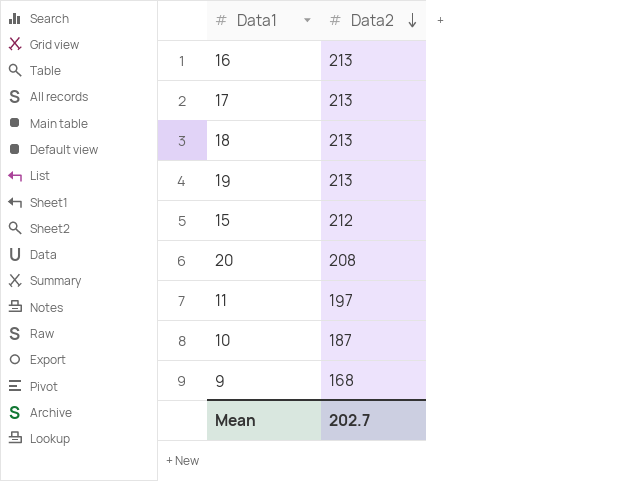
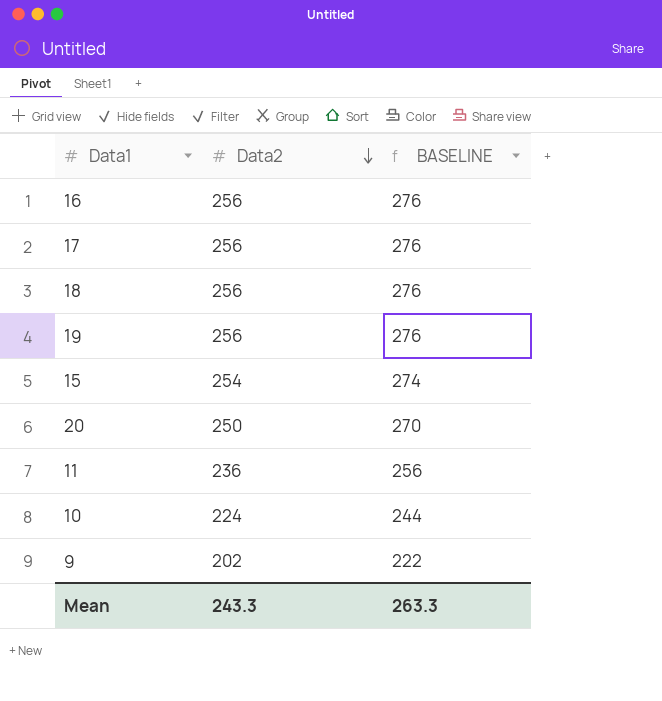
column BASELINE | formula: none -> [Data2] + 20
16 | Data2: 213 -> 256
17 | Data2: 213 -> 256
18 | Data2: 213 -> 256
19 | Data2: 213 -> 256
15 | Data2: 212 -> 254
20 | Data2: 208 -> 250
11 | Data2: 197 -> 236
10 | Data2: 187 -> 224
9 | Data2: 168 -> 202
Mean | Data2: 202.7 -> 243.3

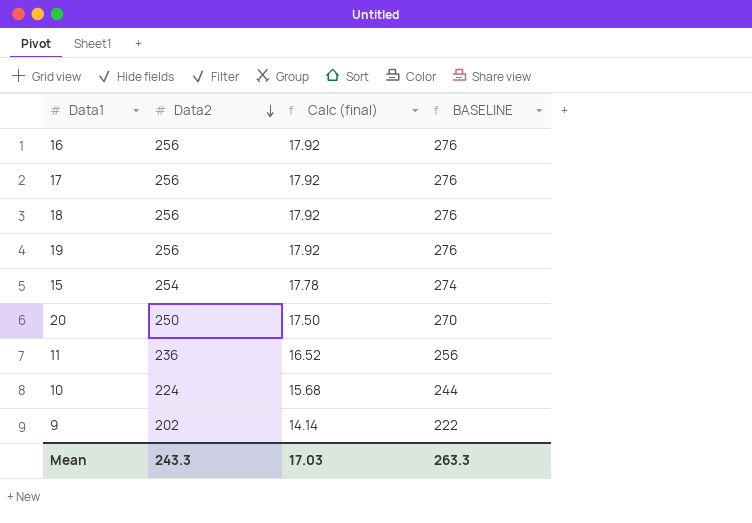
column Calc (final) | formula: none -> [Data2] * 0.07

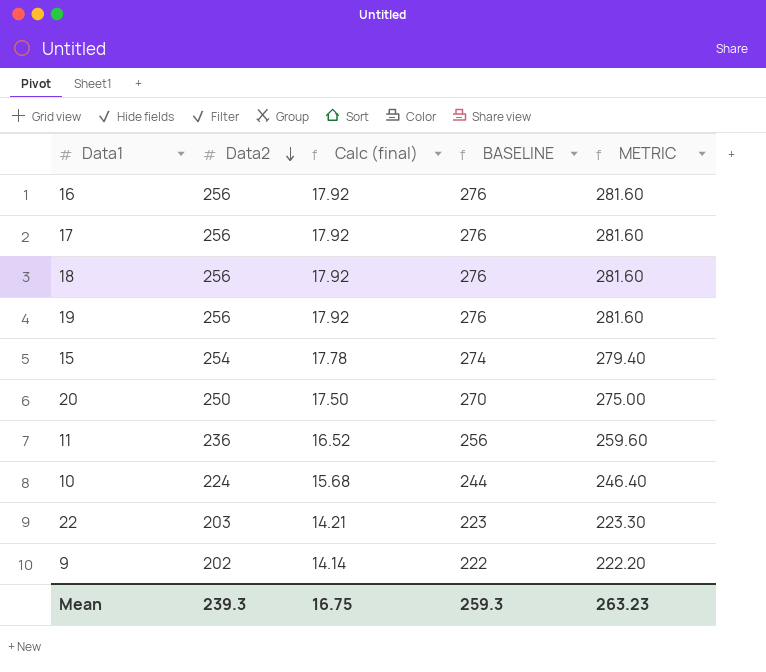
column METRIC | formula: none -> [Data2] * 1.1
row 22: none -> 203 | 14.21 | 223 | 223.30
Mean | Data2: 243.3 -> 239.3
Mean | Calc (final): 17.03 -> 16.75
Mean | BASELINE: 263.3 -> 259.3

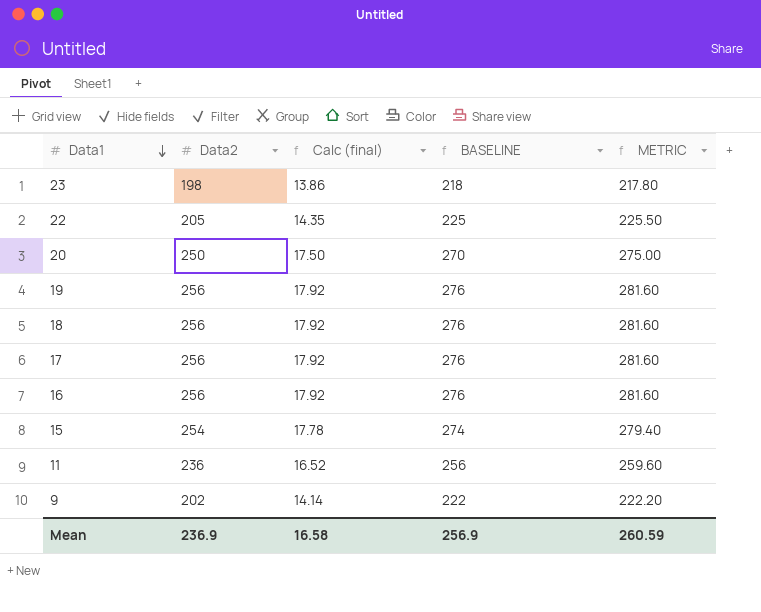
row order: Data2 descending -> Data1 descending
row 10: 224 | 15.68 | 244 | 246.40 -> none
row 23: none -> 198 | 13.86 | 218 | 217.80
22 | Data2: 203 -> 205
22 | Calc (final): 14.21 -> 14.35
22 | BASELINE: 223 -> 225
22 | METRIC: 223.30 -> 225.50
Mean | Data2: 239.3 -> 236.9
Mean | Calc (final): 16.75 -> 16.58
Mean | BASELINE: 259.3 -> 256.9
Mean | METRIC: 263.23 -> 260.59

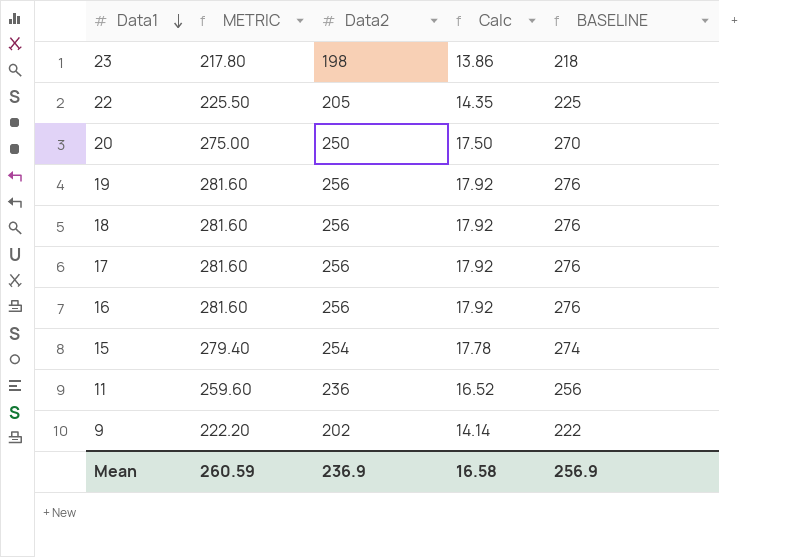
column METRIC | position: 5 -> 2
column name: Calc (final) -> Calc

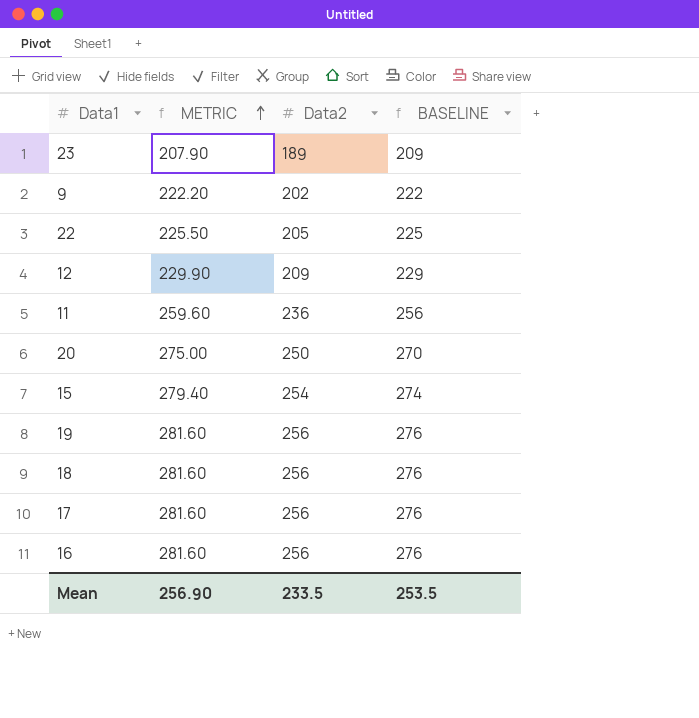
row order: Data1 descending -> METRIC ascending
column Calc | formula: [Data2] * 0.07 -> none
23 | METRIC: 217.80 -> 207.90
23 | Data2: 198 -> 189
23 | BASELINE: 218 -> 209
row 12: none -> 229.90 | 209 | 229
Mean | METRIC: 260.59 -> 256.90
Mean | Data2: 236.9 -> 233.5
Mean | BASELINE: 256.9 -> 253.5

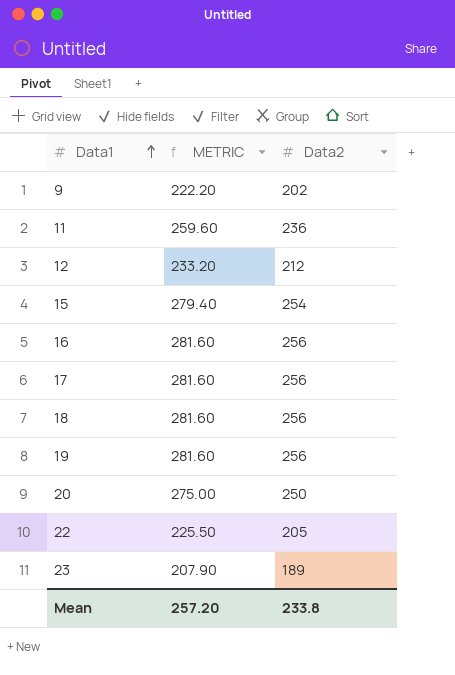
row order: METRIC ascending -> Data1 ascending
column BASELINE | formula: [Data2] + 20 -> none
12 | METRIC: 229.90 -> 233.20
12 | Data2: 209 -> 212
Mean | METRIC: 256.90 -> 257.20
Mean | Data2: 233.5 -> 233.8

